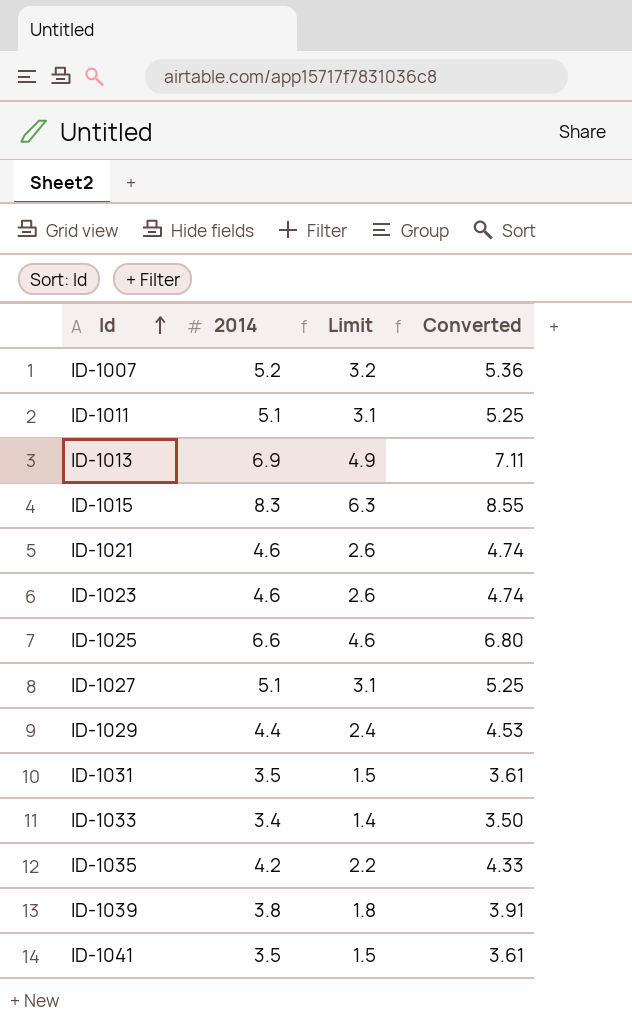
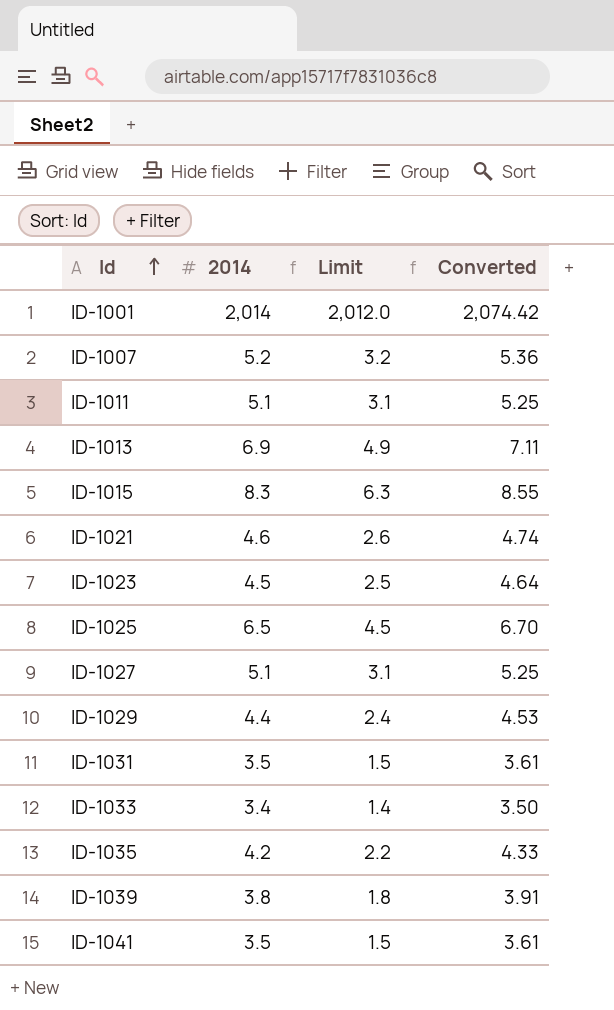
row ID-1001: none -> 2,014 | 2,012.0 | 2,074.42
ID-1023 | 2014: 4.6 -> 4.5
ID-1023 | Limit: 2.6 -> 2.5
ID-1023 | Converted: 4.74 -> 4.64
ID-1025 | 2014: 6.6 -> 6.5
ID-1025 | Limit: 4.6 -> 4.5
ID-1025 | Converted: 6.80 -> 6.70

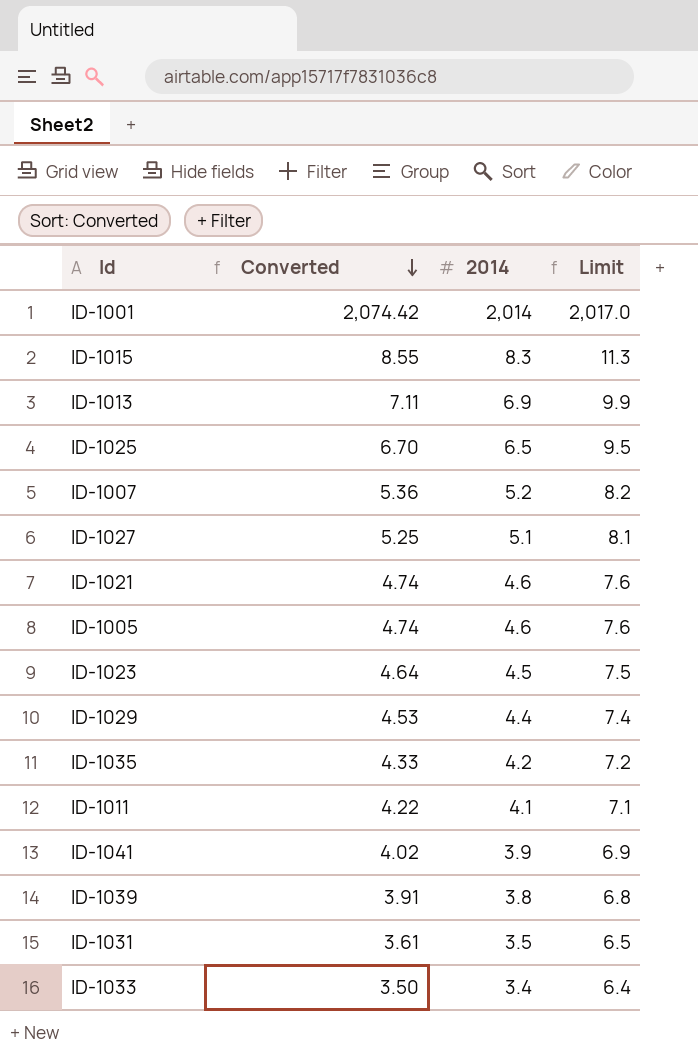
row order: Id ascending -> Converted descending
column Converted | position: 4 -> 2
column Limit | formula: [2014] - 2 -> [2014] + 3
row ID-1005: none -> 4.74 | 4.6 | 7.6
ID-1011 | Converted: 5.25 -> 4.22
ID-1011 | 2014: 5.1 -> 4.1
ID-1041 | Converted: 3.61 -> 4.02
ID-1041 | 2014: 3.5 -> 3.9

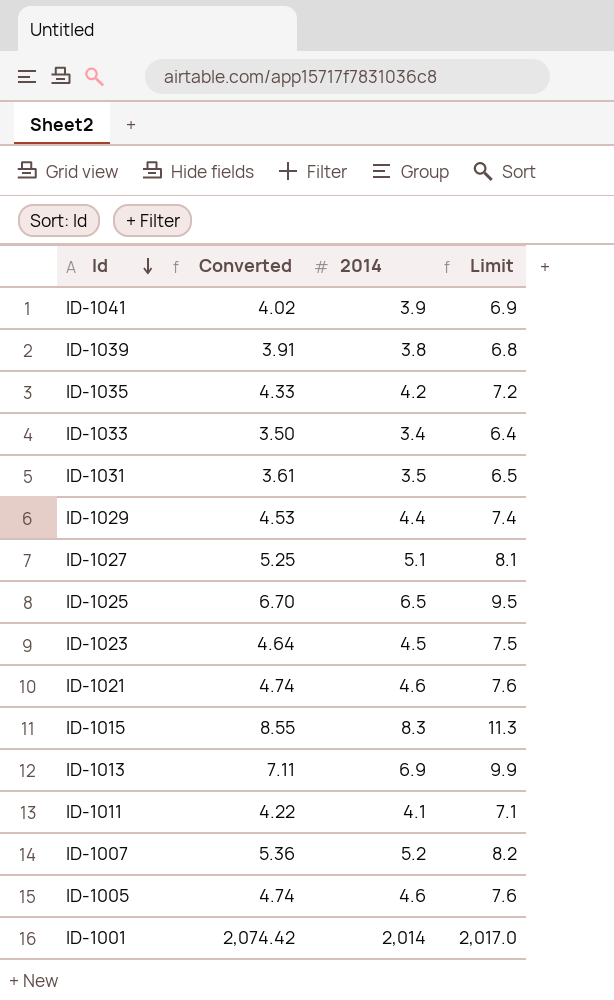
row order: Converted descending -> Id descending

